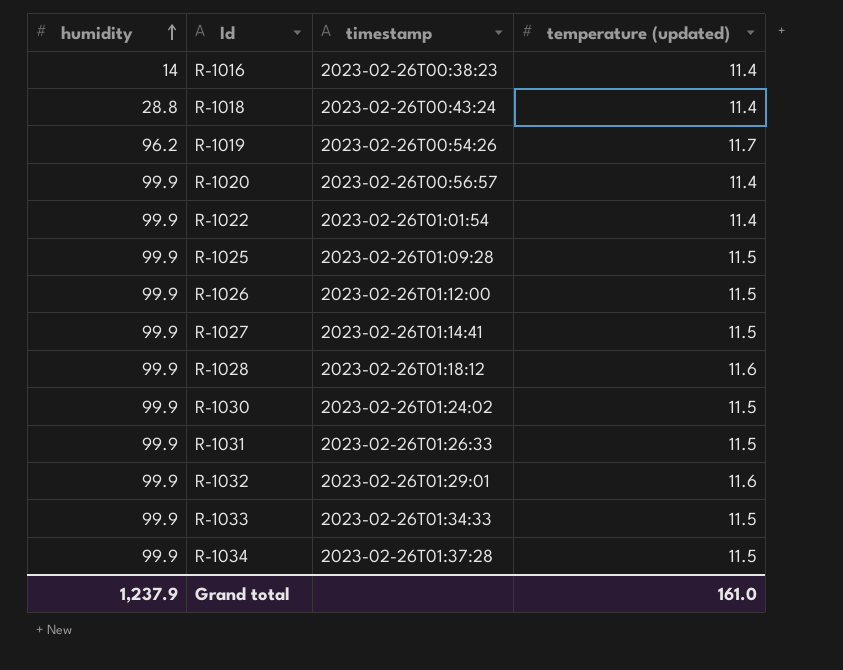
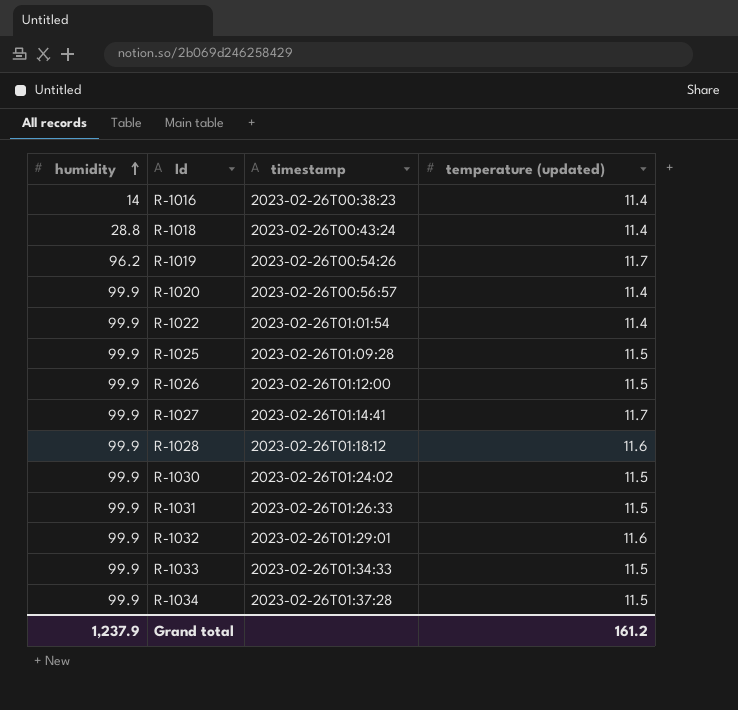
R-1027 | temperature (updated): 11.5 -> 11.7
Grand total | temperature (updated): 161.0 -> 161.2

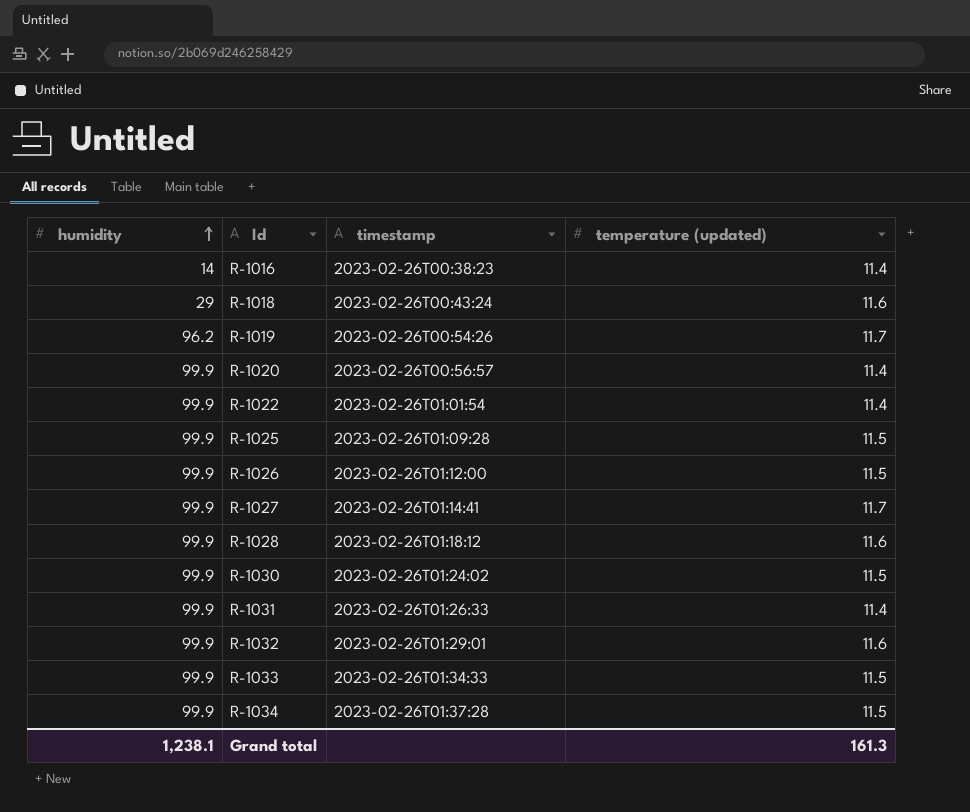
R-1018 | humidity: 28.8 -> 29
R-1018 | temperature (updated): 11.4 -> 11.6
R-1031 | temperature (updated): 11.5 -> 11.4
Grand total | humidity: 1,237.9 -> 1,238.1
Grand total | temperature (updated): 161.2 -> 161.3

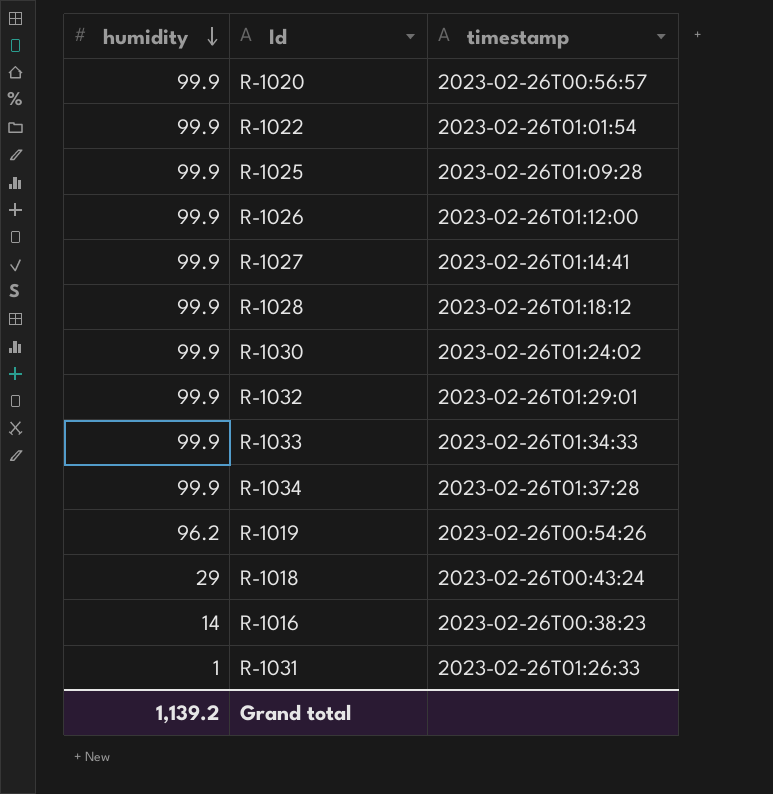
row order: humidity ascending -> humidity descending
column temperature (updated) | position: 4 -> none
R-1031 | humidity: 99.9 -> 1
Grand total | humidity: 1,238.1 -> 1,139.2

